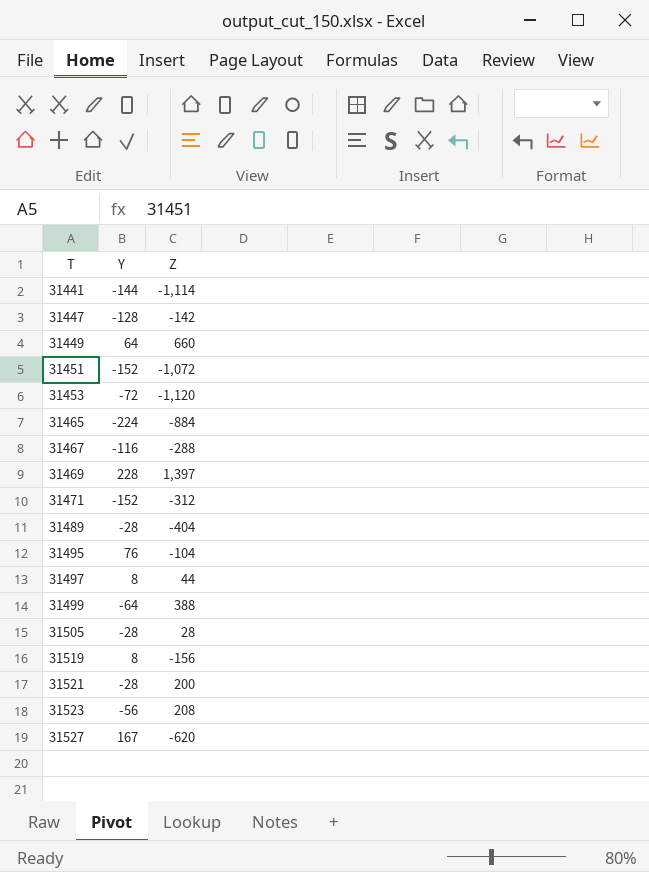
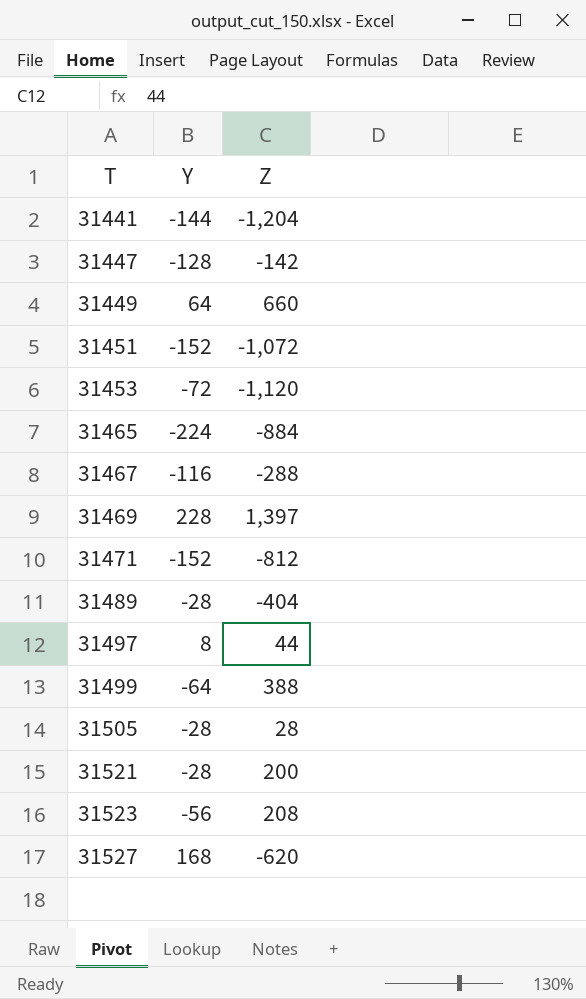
row 31495: 76 | -104 -> none
row 31519: 8 | -156 -> none
31441 | Z: -1,114 -> -1,204
31471 | Z: -312 -> -812
31527 | Y: 167 -> 168

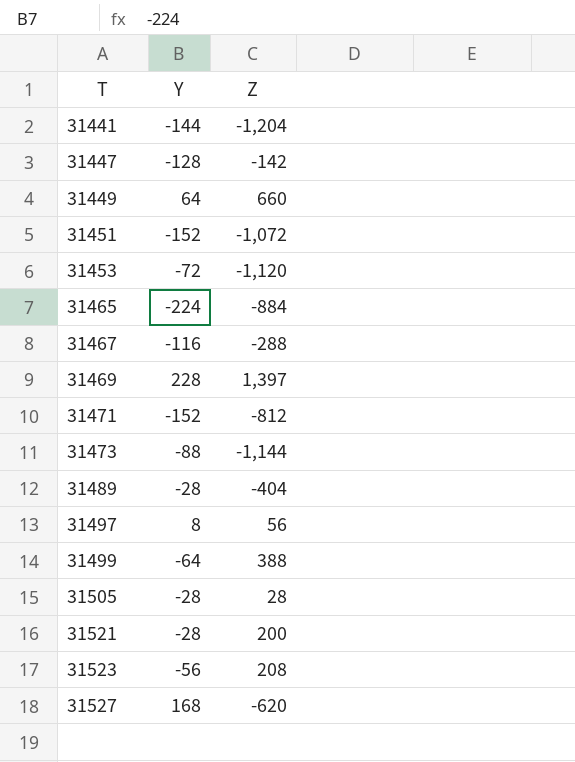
row 31473: none -> -88 | -1,144
31497 | Z: 44 -> 56

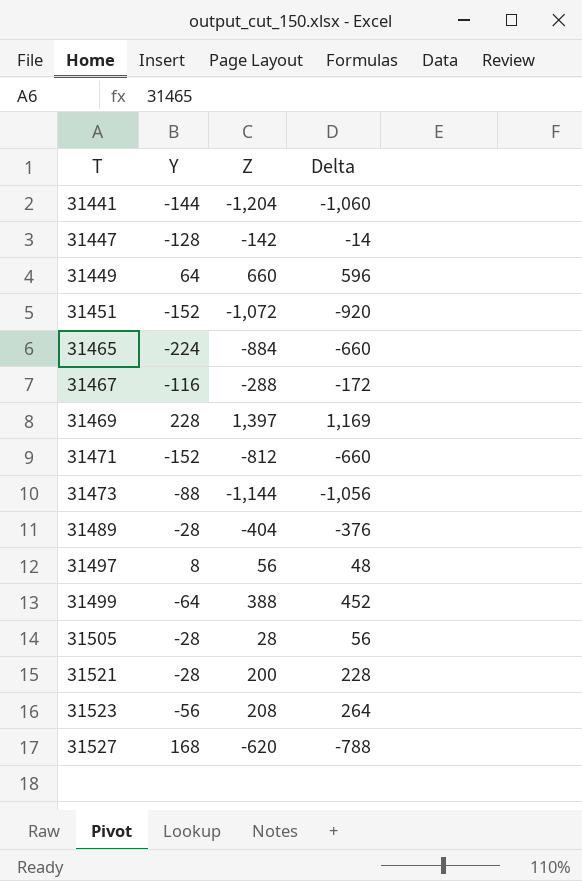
column Delta | formula: none -> [Z] - [Y]
row 31453: -72 | -1,120 -> none

